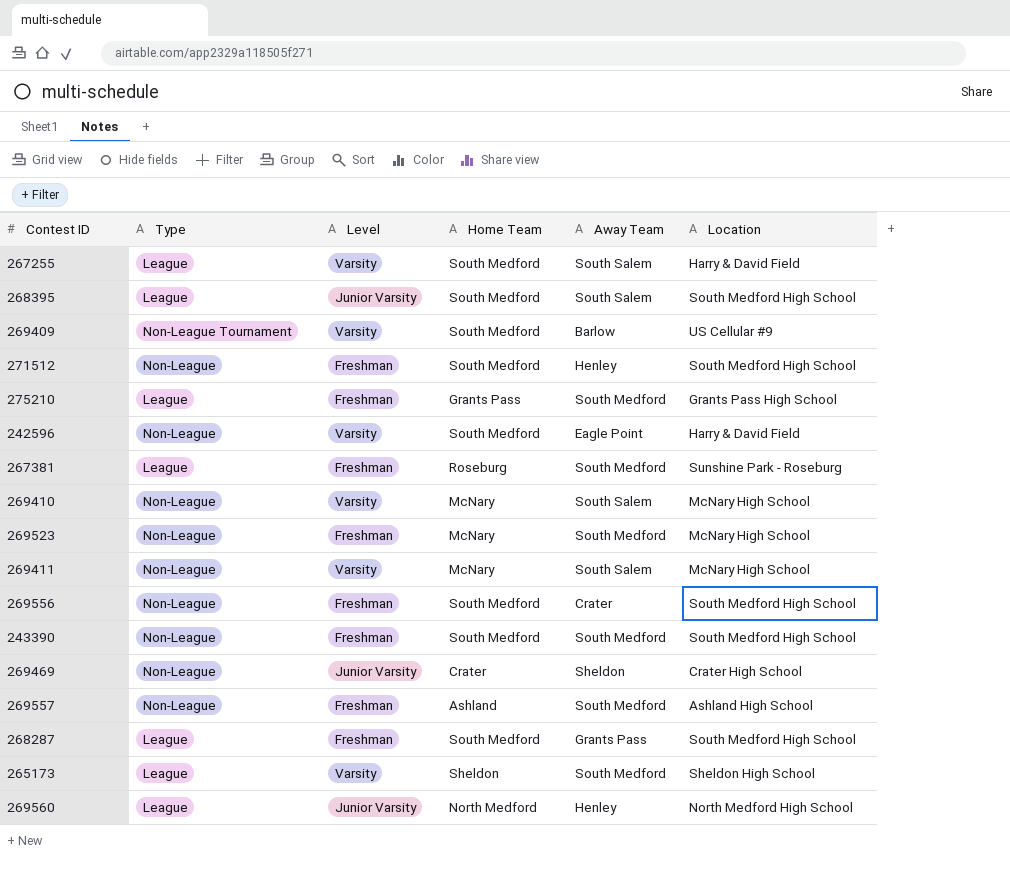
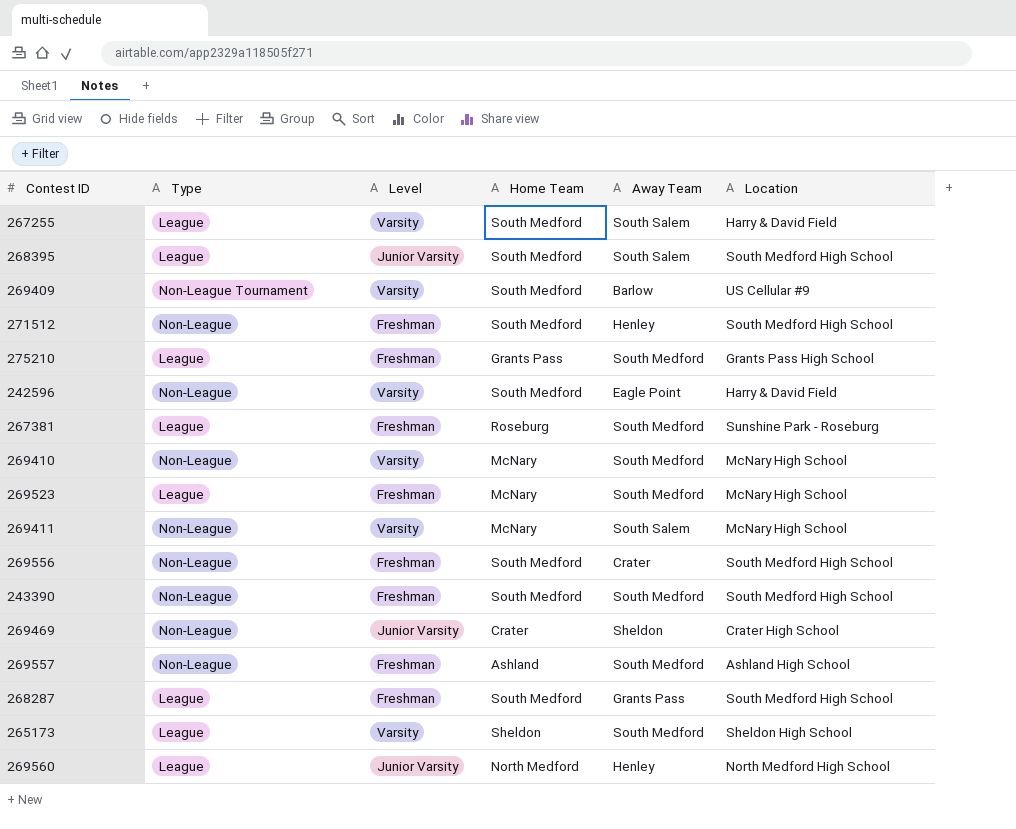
269410 | Away Team: South Salem -> South Medford
269523 | Type: Non-League -> League

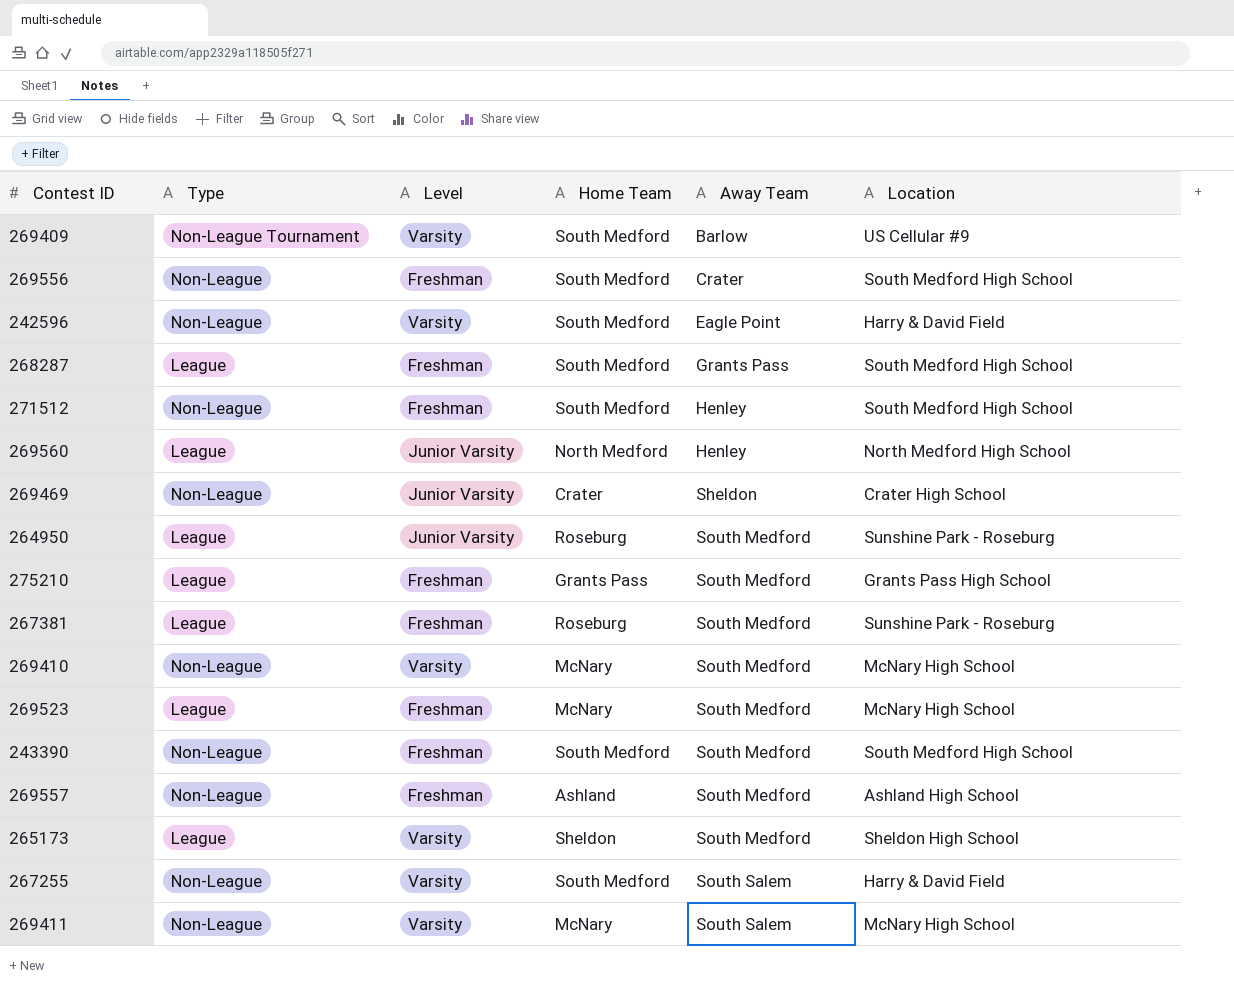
row order: none -> Away Team ascending
row 268395: League | Junior Varsity | South Medford | South Salem | South Medford High School -> none
row 264950: none -> League | Junior Varsity | Roseburg | South Medford | Sunshine Park - Roseburg
267255 | Type: League -> Non-League

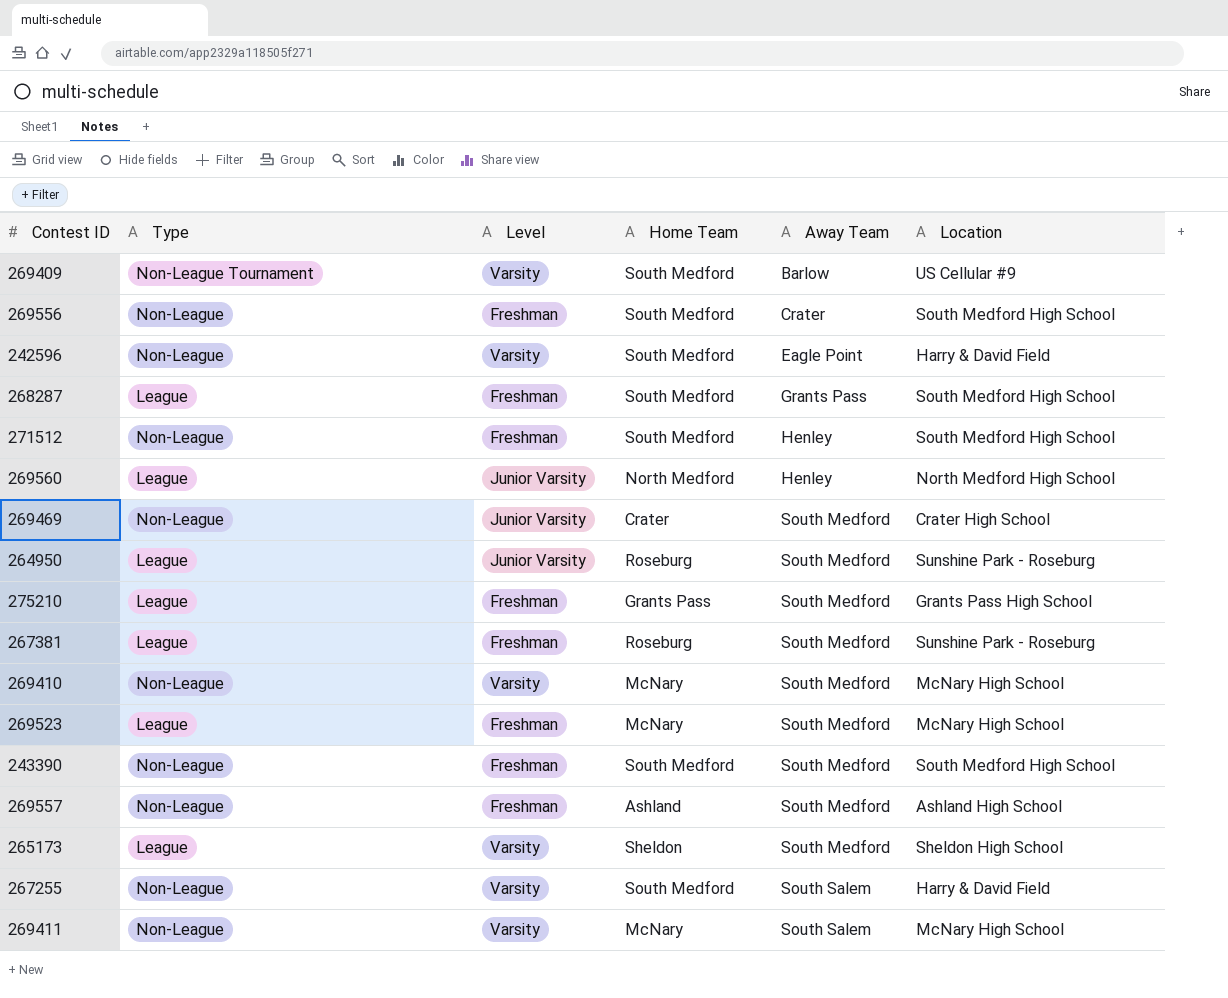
269469 | Away Team: Sheldon -> South Medford

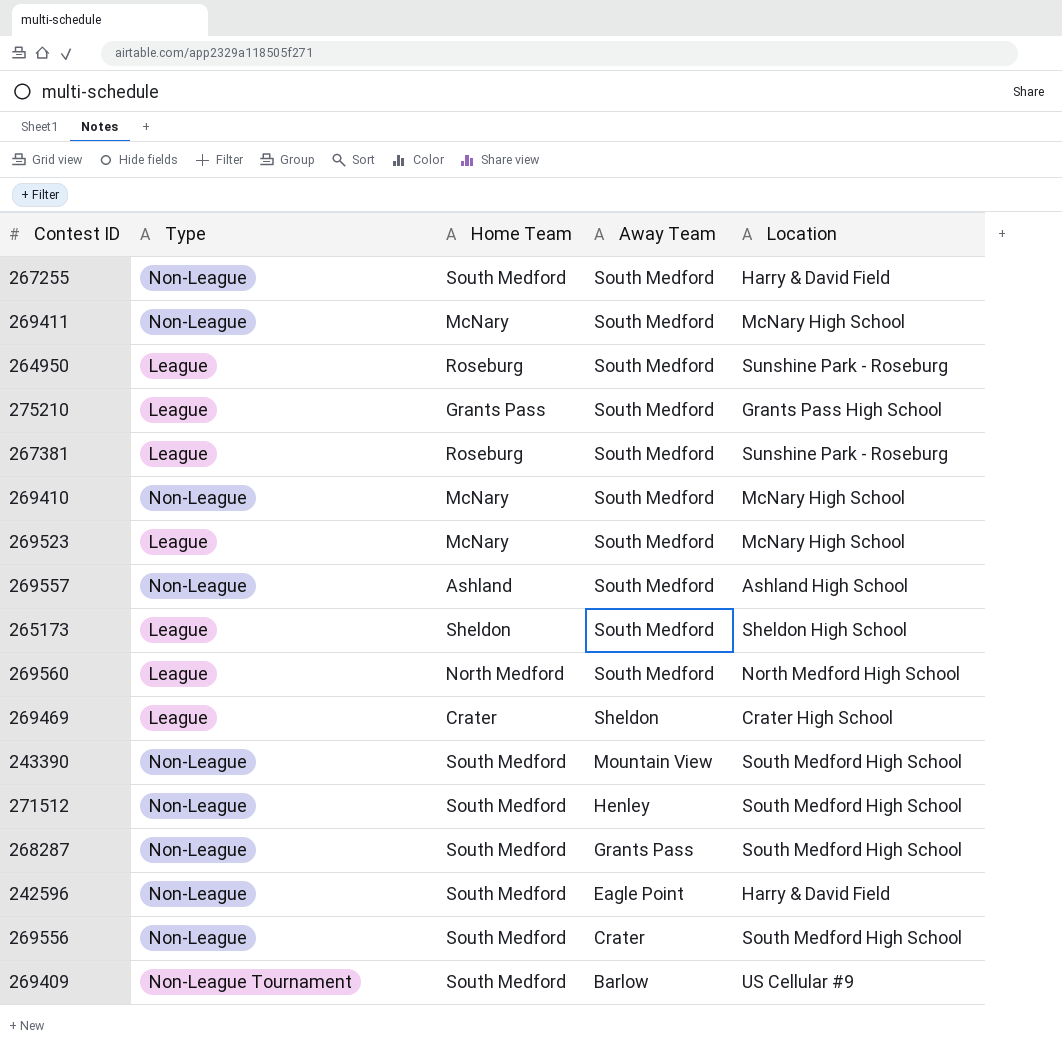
row order: Away Team ascending -> Away Team descending
column Level | position: 3 -> none
267255 | Away Team: South Salem -> South Medford
269411 | Away Team: South Salem -> South Medford
269560 | Away Team: Henley -> South Medford
269469 | Type: Non-League -> League
269469 | Away Team: South Medford -> Sheldon
243390 | Away Team: South Medford -> Mountain View
268287 | Type: League -> Non-League

